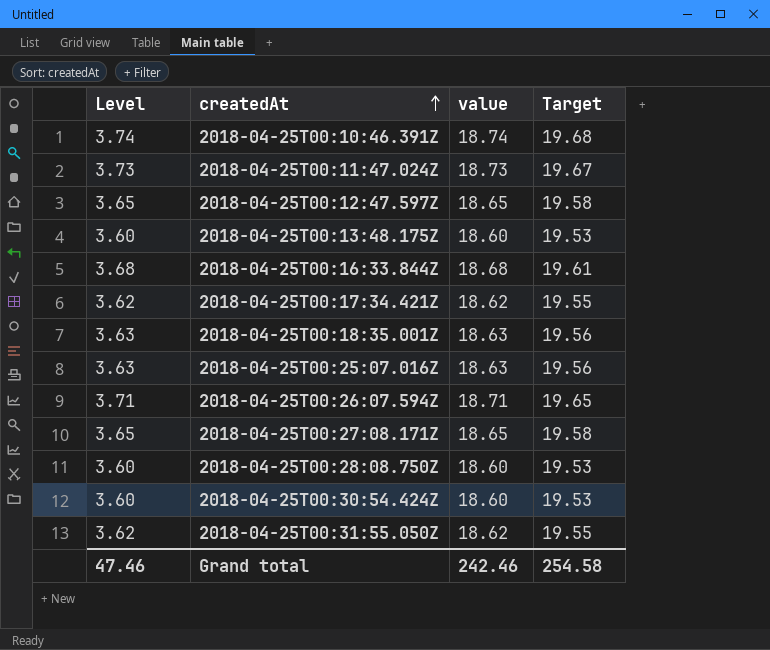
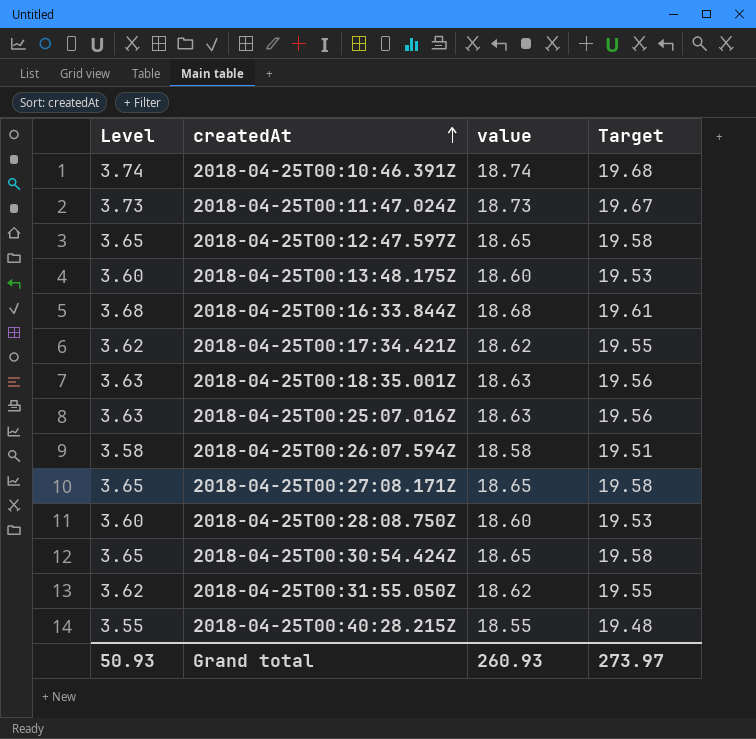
2018-04-25T00:26:07.594Z | Level: 3.71 -> 3.58
2018-04-25T00:26:07.594Z | value: 18.71 -> 18.58
2018-04-25T00:26:07.594Z | Target: 19.65 -> 19.51
2018-04-25T00:30:54.424Z | Level: 3.60 -> 3.65
2018-04-25T00:30:54.424Z | value: 18.60 -> 18.65
2018-04-25T00:30:54.424Z | Target: 19.53 -> 19.58
row 2018-04-25T00:40:28.215Z: none -> 3.55 | 18.55 | 19.48
Grand total | Level: 47.46 -> 50.93
Grand total | value: 242.46 -> 260.93
Grand total | Target: 254.58 -> 273.97

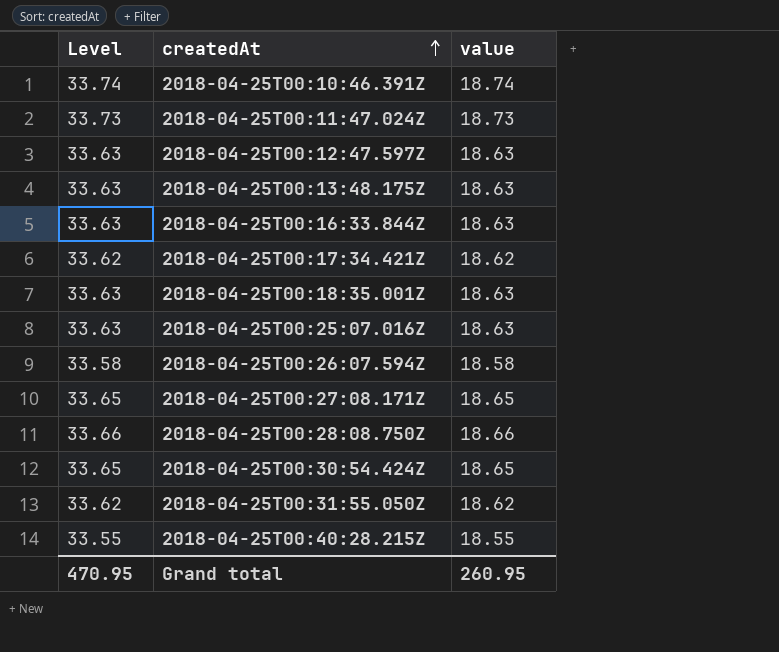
column Target | formula: [value] * 1.05 -> none
column Level | formula: [value] - 15 -> [value] + 15
2018-04-25T00:12:47.597Z | value: 18.65 -> 18.63
2018-04-25T00:13:48.175Z | value: 18.60 -> 18.63
2018-04-25T00:16:33.844Z | value: 18.68 -> 18.63
2018-04-25T00:28:08.750Z | value: 18.60 -> 18.66
Grand total | Level: 50.93 -> 470.95
Grand total | value: 260.93 -> 260.95

